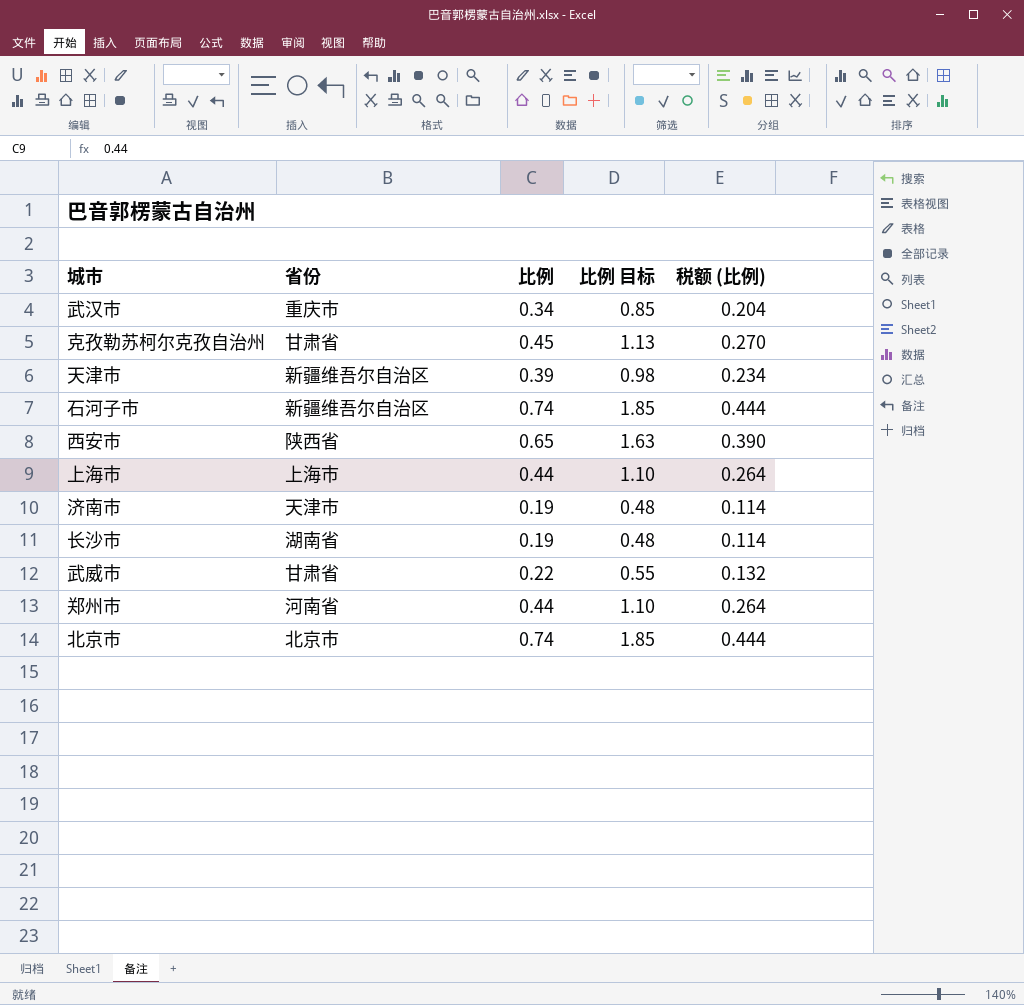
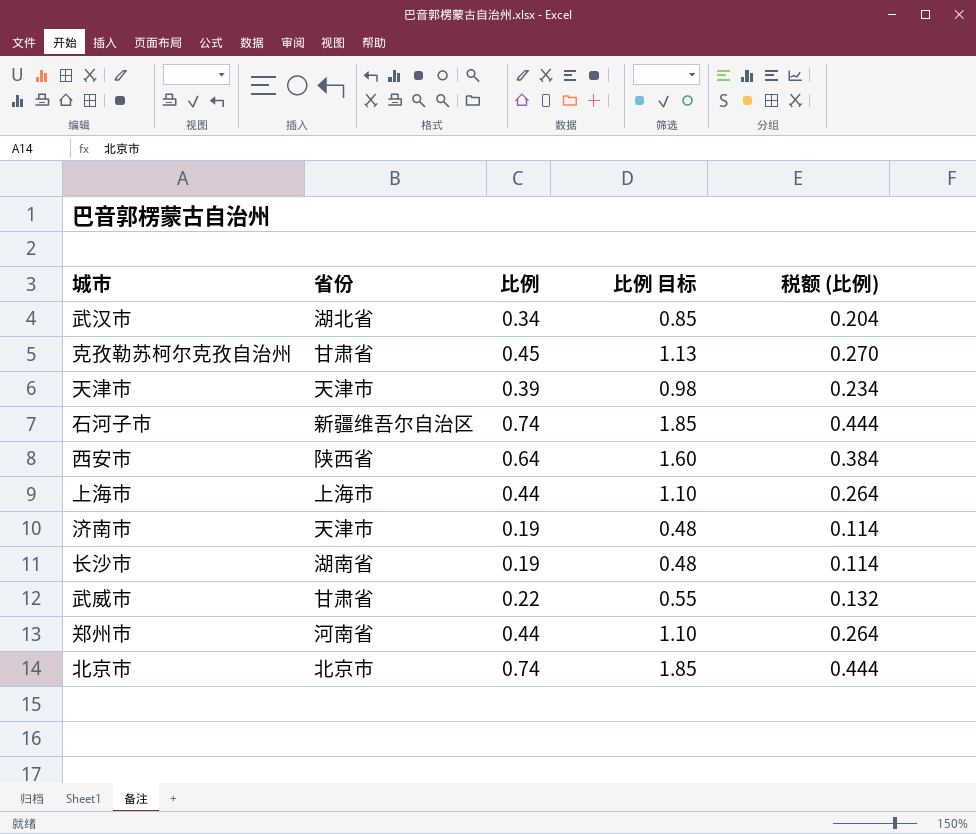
武汉市 | 省份: 重庆市 -> 湖北省
天津市 | 省份: 新疆维吾尔自治区 -> 天津市
西安市 | 比例: 0.65 -> 0.64
西安市 | 比例 目标: 1.63 -> 1.60
西安市 | 税额 (比例): 0.390 -> 0.384

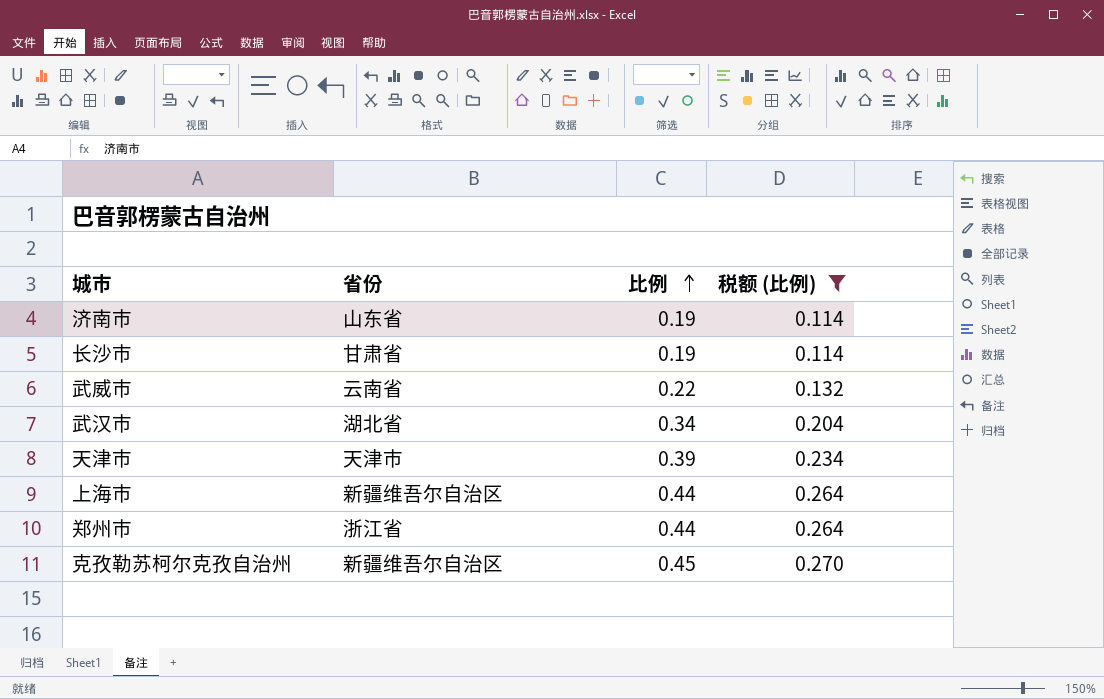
filter: none -> 税额 (比例) <= 0.270
row order: none -> 比例 ascending
column 比例 目标 | formula: [比例] * 2.5 -> none
济南市 | 省份: 天津市 -> 山东省
长沙市 | 省份: 湖南省 -> 甘肃省
武威市 | 省份: 甘肃省 -> 云南省
上海市 | 省份: 上海市 -> 新疆维吾尔自治区
郑州市 | 省份: 河南省 -> 浙江省
克孜勒苏柯尔克孜自治州 | 省份: 甘肃省 -> 新疆维吾尔自治区

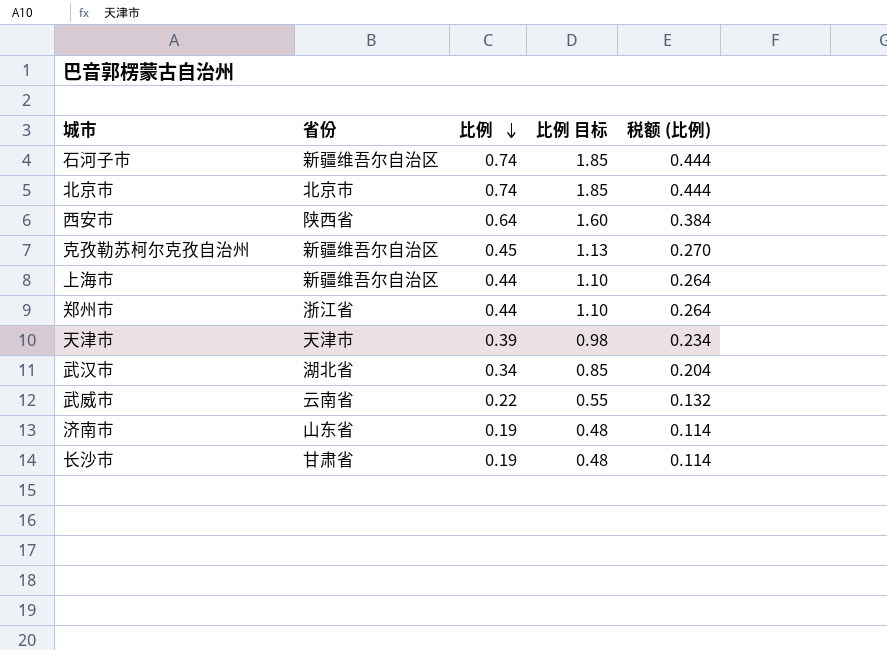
filter: 税额 (比例) <= 0.270 -> none
row order: 比例 ascending -> 比例 descending
column 比例 目标 | formula: none -> [比例] * 2.5

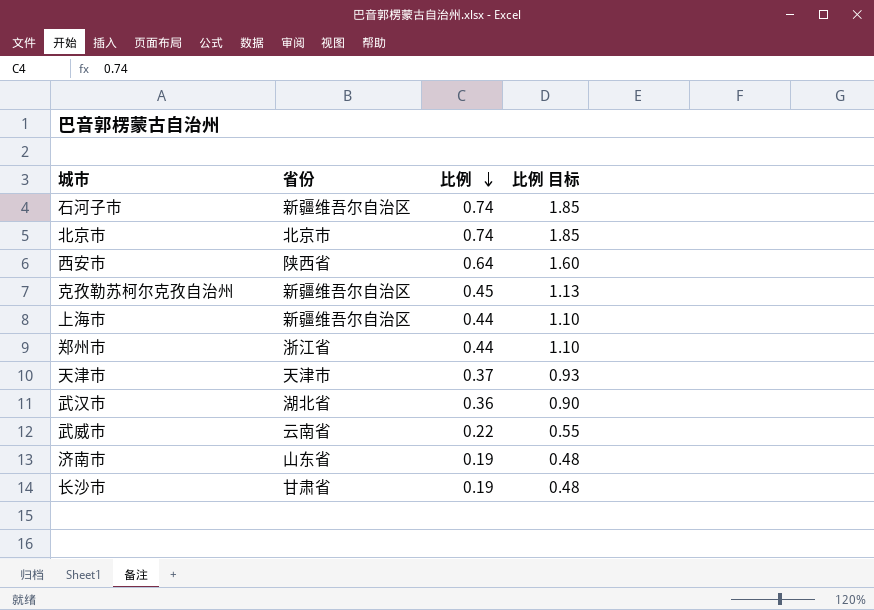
column 税额 (比例) | formula: [比例] * 0.6 -> none
天津市 | 比例: 0.39 -> 0.37
天津市 | 比例 目标: 0.98 -> 0.93
武汉市 | 比例: 0.34 -> 0.36
武汉市 | 比例 目标: 0.85 -> 0.90

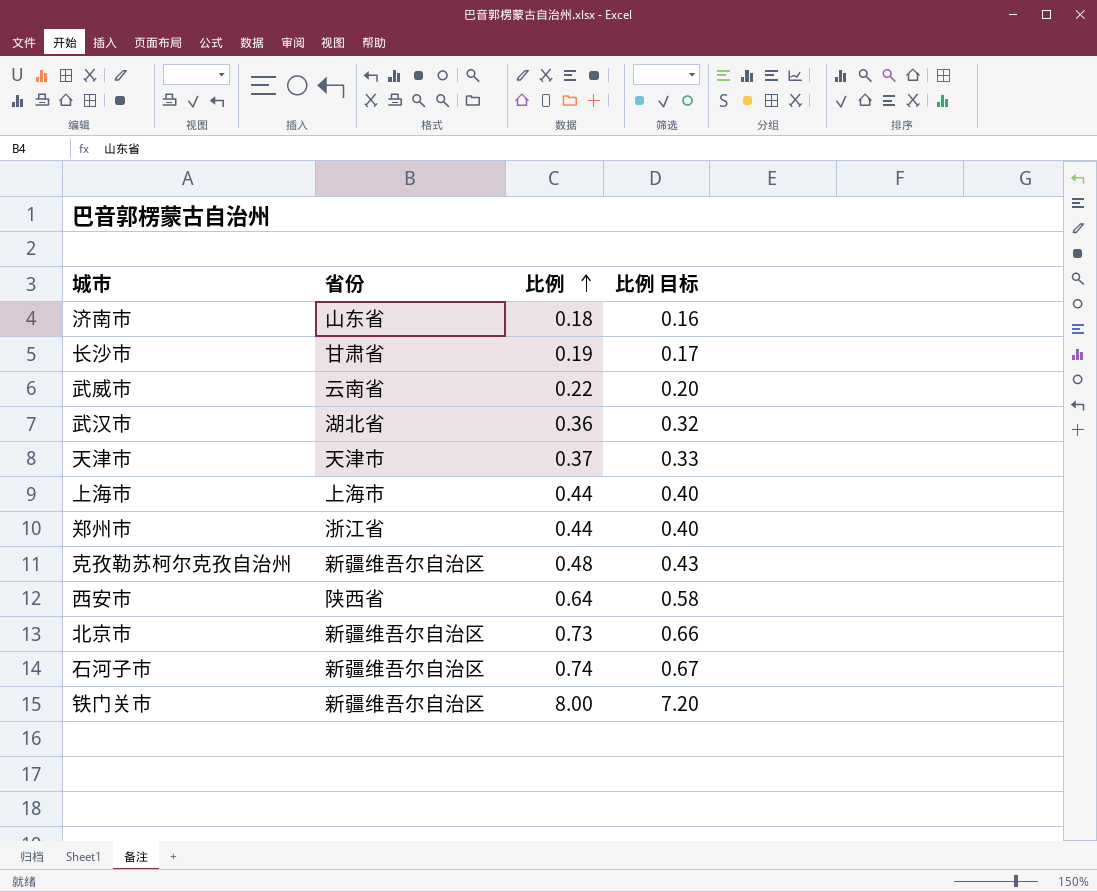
row order: 比例 descending -> 比例 ascending
column 比例 目标 | formula: [比例] * 2.5 -> [比例] * 0.9
济南市 | 比例: 0.19 -> 0.18
上海市 | 省份: 新疆维吾尔自治区 -> 上海市
克孜勒苏柯尔克孜自治州 | 比例: 0.45 -> 0.48
北京市 | 省份: 北京市 -> 新疆维吾尔自治区
北京市 | 比例: 0.74 -> 0.73
row 铁门关市: none -> 新疆维吾尔自治区 | 8.00 | 7.20

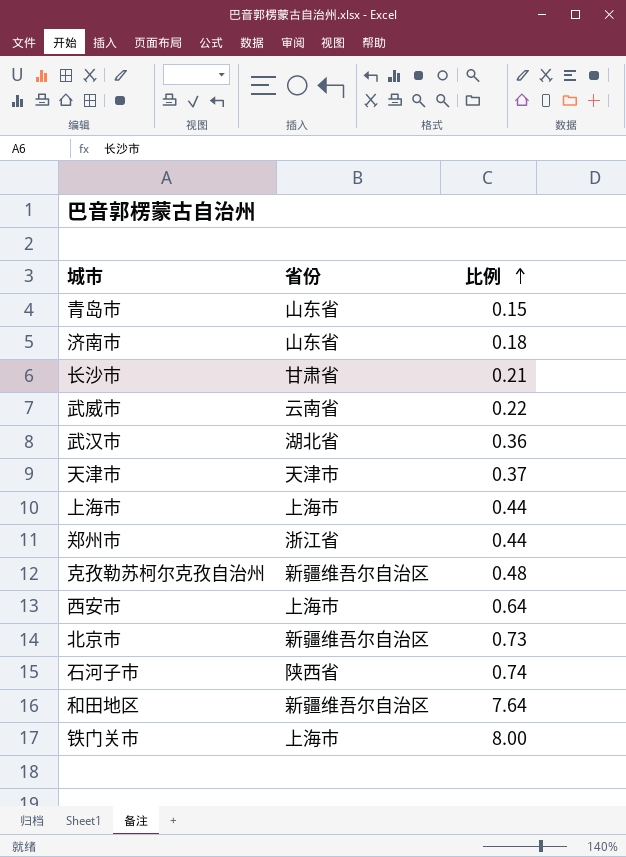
column 比例 目标 | formula: [比例] * 0.9 -> none
row 青岛市: none -> 山东省 | 0.15
长沙市 | 比例: 0.19 -> 0.21
西安市 | 省份: 陕西省 -> 上海市
石河子市 | 省份: 新疆维吾尔自治区 -> 陕西省
row 和田地区: none -> 新疆维吾尔自治区 | 7.64
铁门关市 | 省份: 新疆维吾尔自治区 -> 上海市

